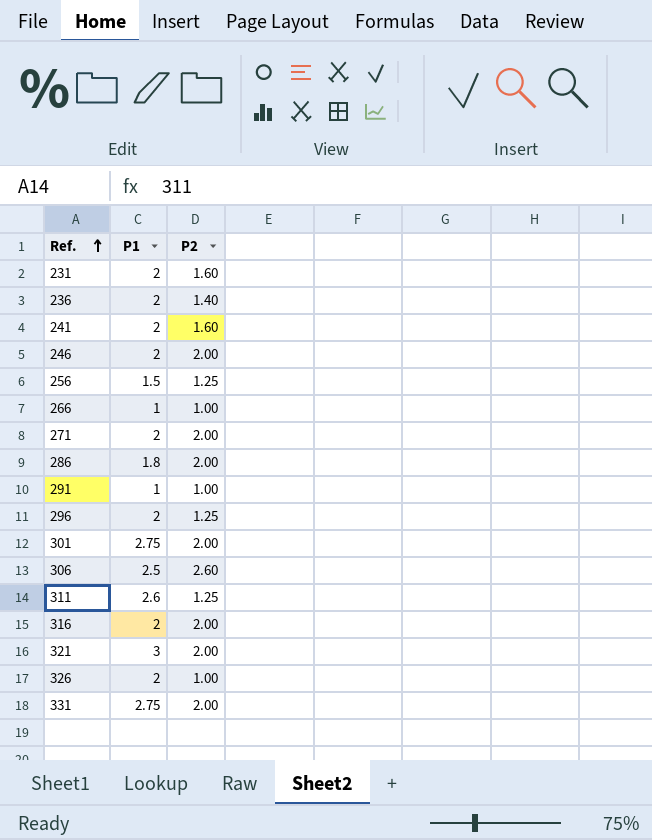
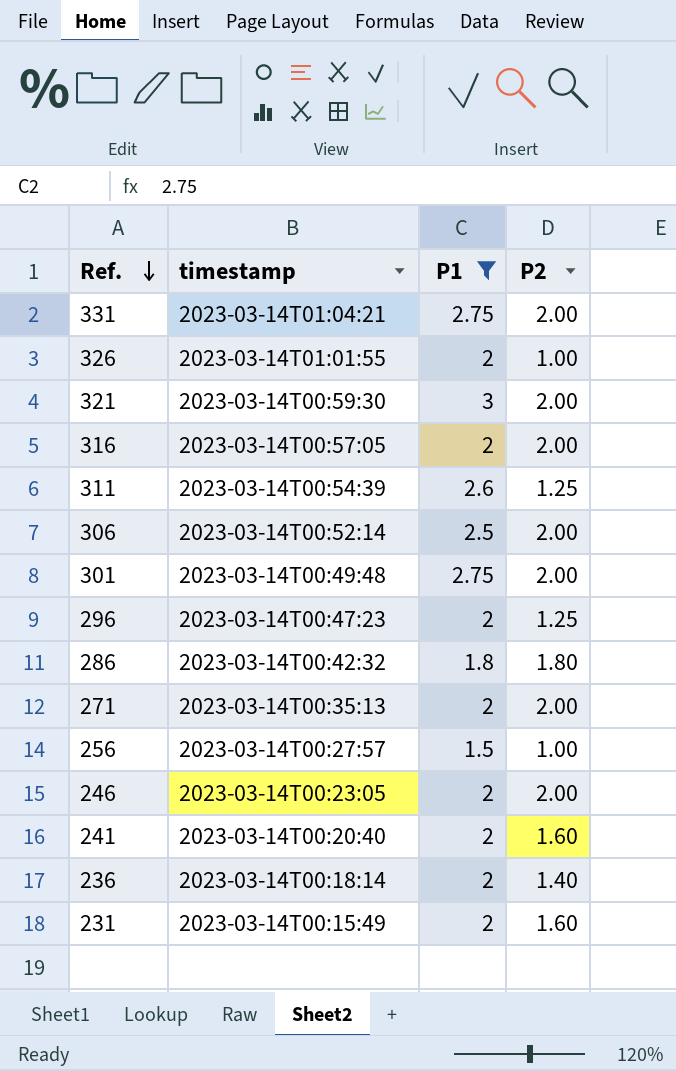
filter: none -> P1 != 1
row order: Ref. ascending -> Ref. descending
column timestamp | position: none -> 2
306 | P2: 2.60 -> 2.00
286 | P2: 2.00 -> 1.80
256 | P2: 1.25 -> 1.00

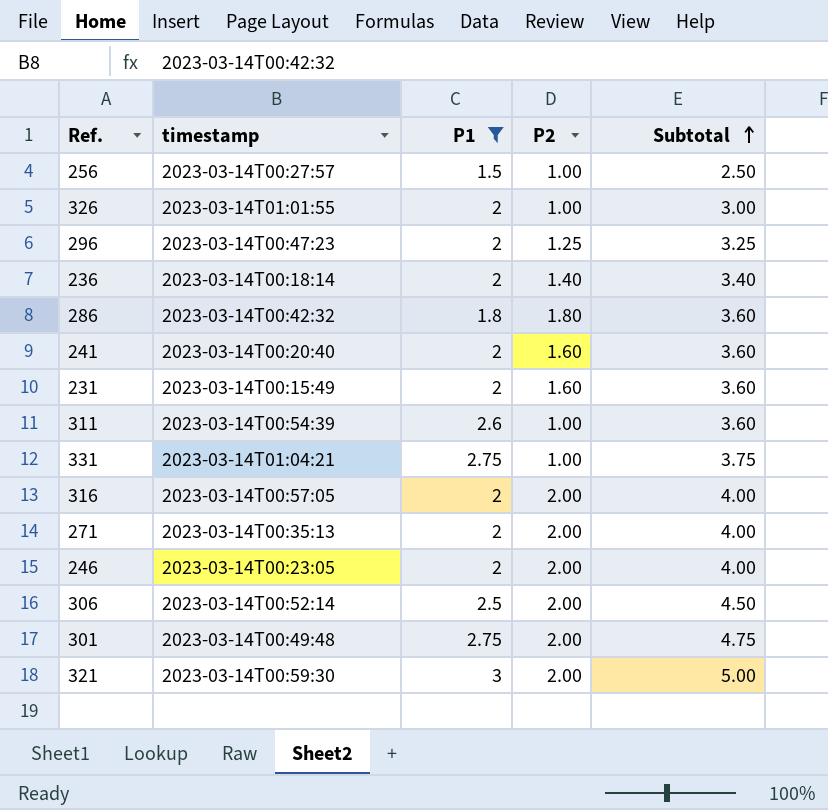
row order: Ref. descending -> Subtotal ascending
column Subtotal | formula: none -> [P1] + [P2]
311 | P2: 1.25 -> 1.00
331 | P2: 2.00 -> 1.00

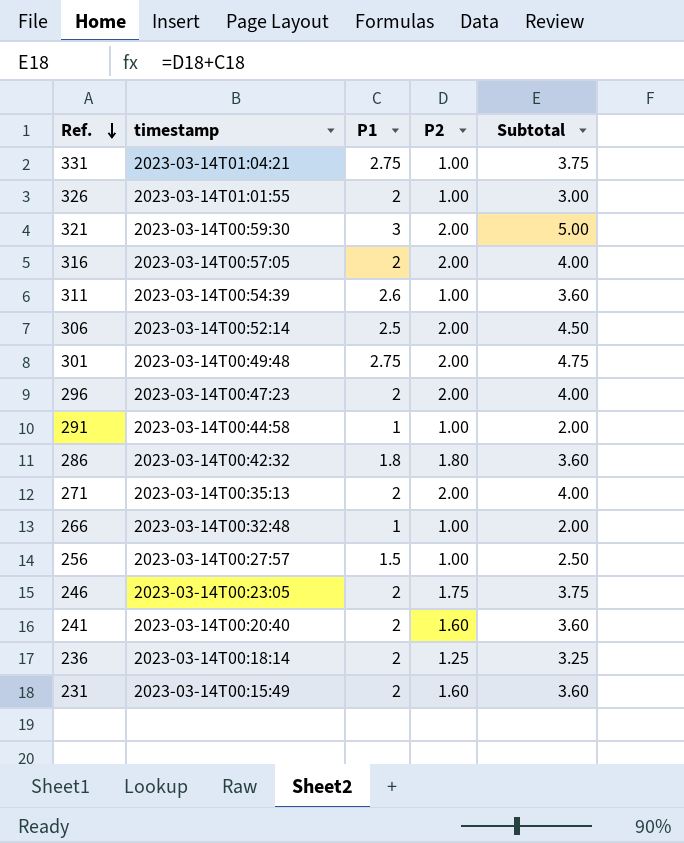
filter: P1 != 1 -> none
row order: Subtotal ascending -> Ref. descending
296 | P2: 1.25 -> 2.00
296 | Subtotal: 3.25 -> 4.00
246 | P2: 2.00 -> 1.75
246 | Subtotal: 4.00 -> 3.75
236 | P2: 1.40 -> 1.25
236 | Subtotal: 3.40 -> 3.25

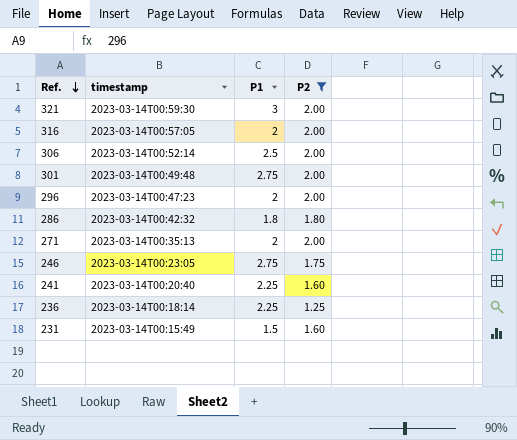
filter: none -> P2 != 1.00
column Subtotal | formula: [P1] + [P2] -> none
246 | P1: 2 -> 2.75
241 | P1: 2 -> 2.25
236 | P1: 2 -> 2.25
231 | P1: 2 -> 1.5

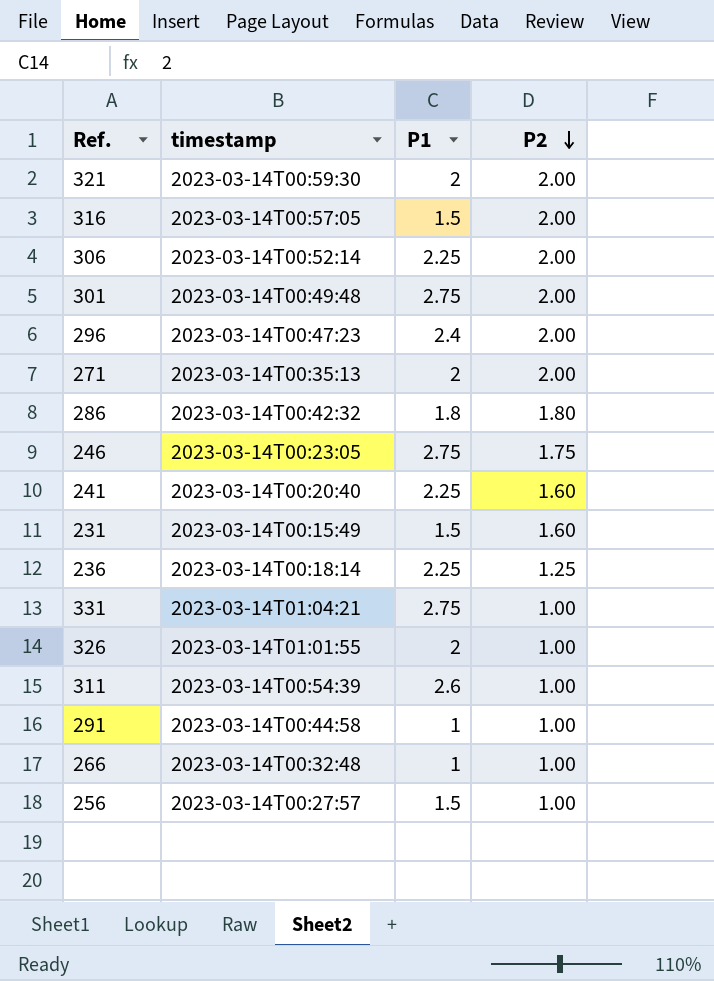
filter: P2 != 1.00 -> none
row order: Ref. descending -> P2 descending
321 | P1: 3 -> 2
316 | P1: 2 -> 1.5
306 | P1: 2.5 -> 2.25
296 | P1: 2 -> 2.4

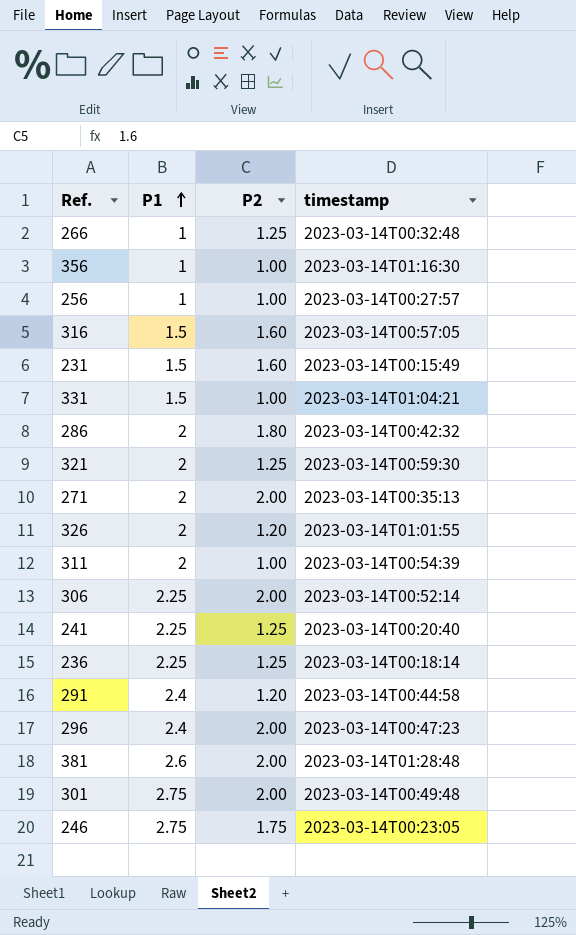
row order: P2 descending -> P1 ascending
column timestamp | position: 2 -> 4
266 | P2: 1.00 -> 1.25
row 356: none -> 1 | 1.00 | 2023-03-14T01:16:30
256 | P1: 1.5 -> 1
316 | P2: 2.00 -> 1.60
331 | P1: 2.75 -> 1.5
286 | P1: 1.8 -> 2
321 | P2: 2.00 -> 1.25
326 | P2: 1.00 -> 1.20
311 | P1: 2.6 -> 2
241 | P2: 1.60 -> 1.25
291 | P1: 1 -> 2.4
291 | P2: 1.00 -> 1.20
row 381: none -> 2.6 | 2.00 | 2023-03-14T01:28:48

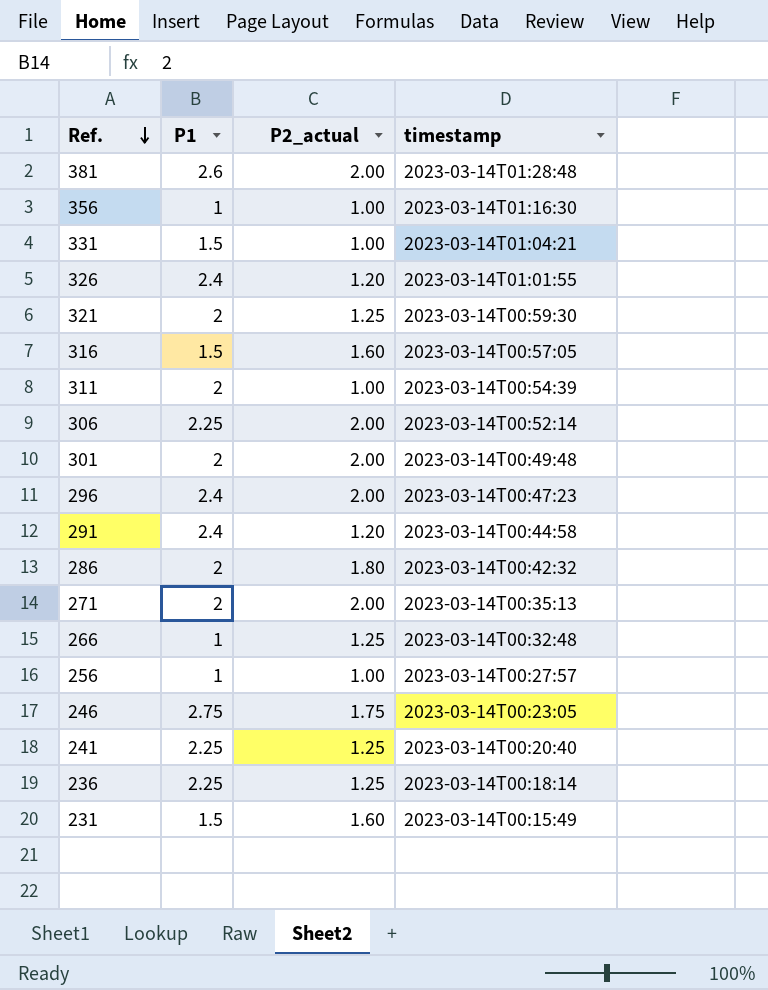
row order: P1 ascending -> Ref. descending
column name: P2 -> P2_actual
326 | P1: 2 -> 2.4
301 | P1: 2.75 -> 2

